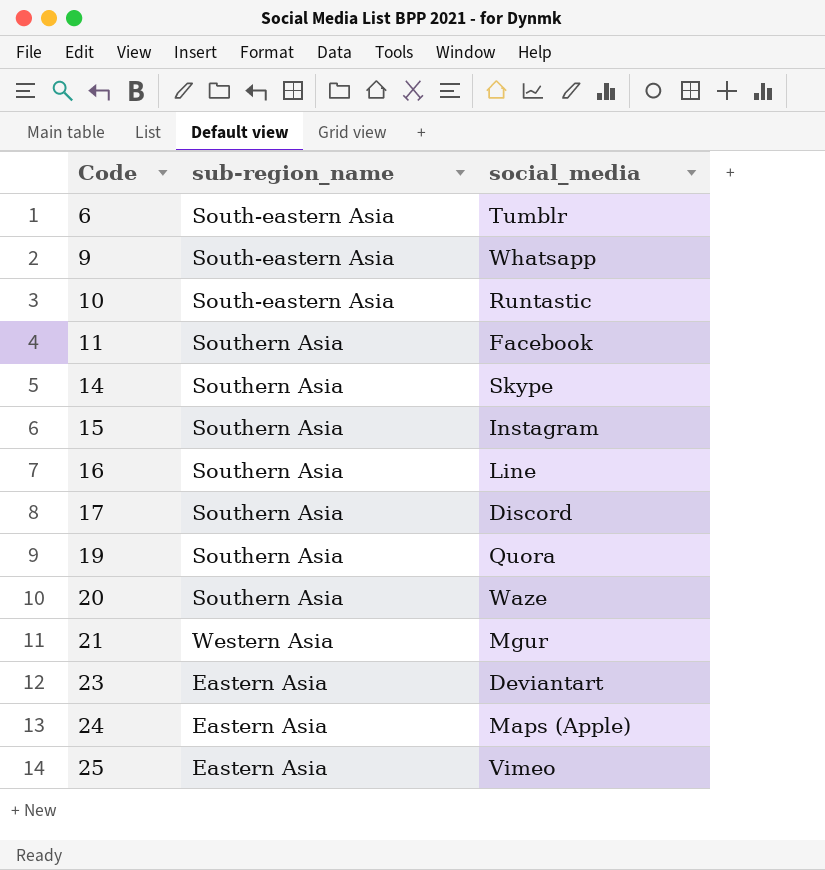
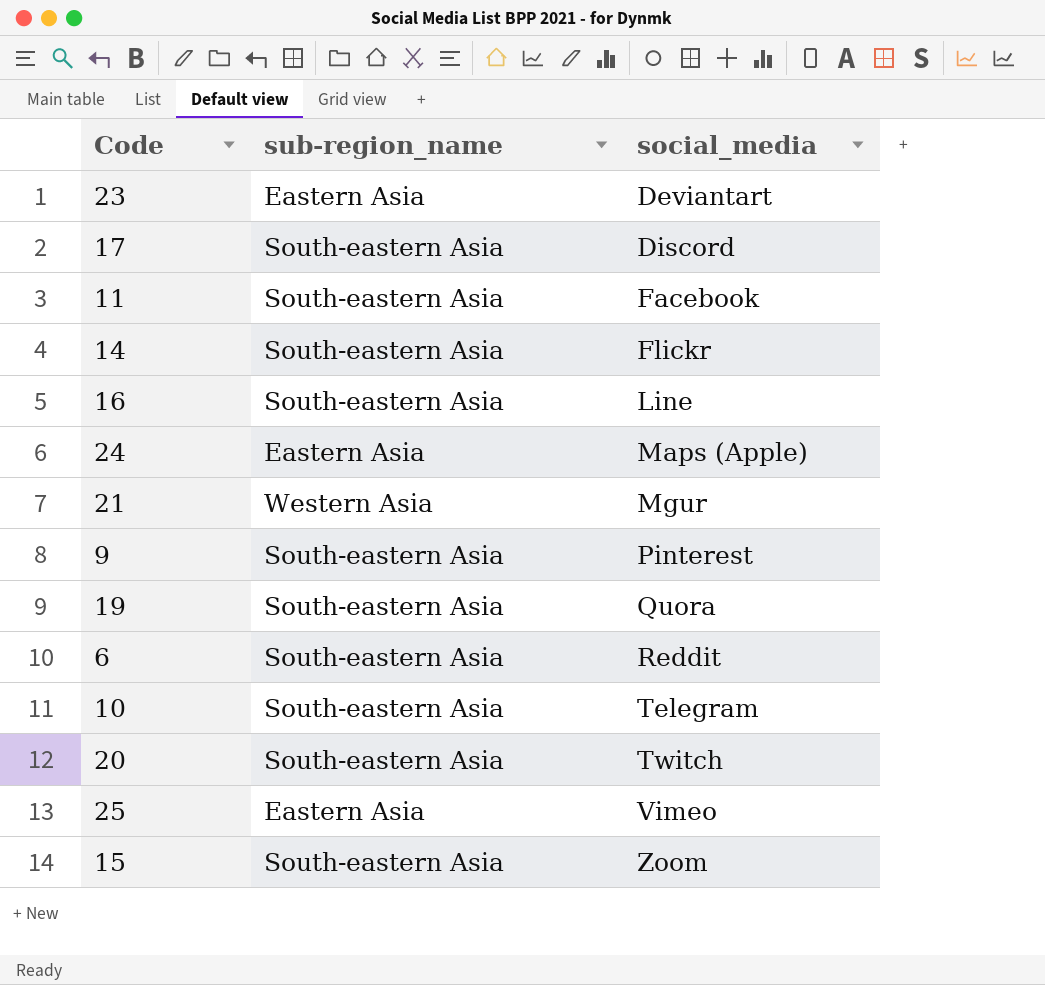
row order: Code ascending -> social_media ascending
17 | sub-region_name: Southern Asia -> South-eastern Asia
11 | sub-region_name: Southern Asia -> South-eastern Asia
14 | sub-region_name: Southern Asia -> South-eastern Asia
14 | social_media: Skype -> Flickr
16 | sub-region_name: Southern Asia -> South-eastern Asia
9 | social_media: Whatsapp -> Pinterest
19 | sub-region_name: Southern Asia -> South-eastern Asia
6 | social_media: Tumblr -> Reddit
10 | social_media: Runtastic -> Telegram
20 | sub-region_name: Southern Asia -> South-eastern Asia
20 | social_media: Waze -> Twitch
15 | sub-region_name: Southern Asia -> South-eastern Asia
15 | social_media: Instagram -> Zoom

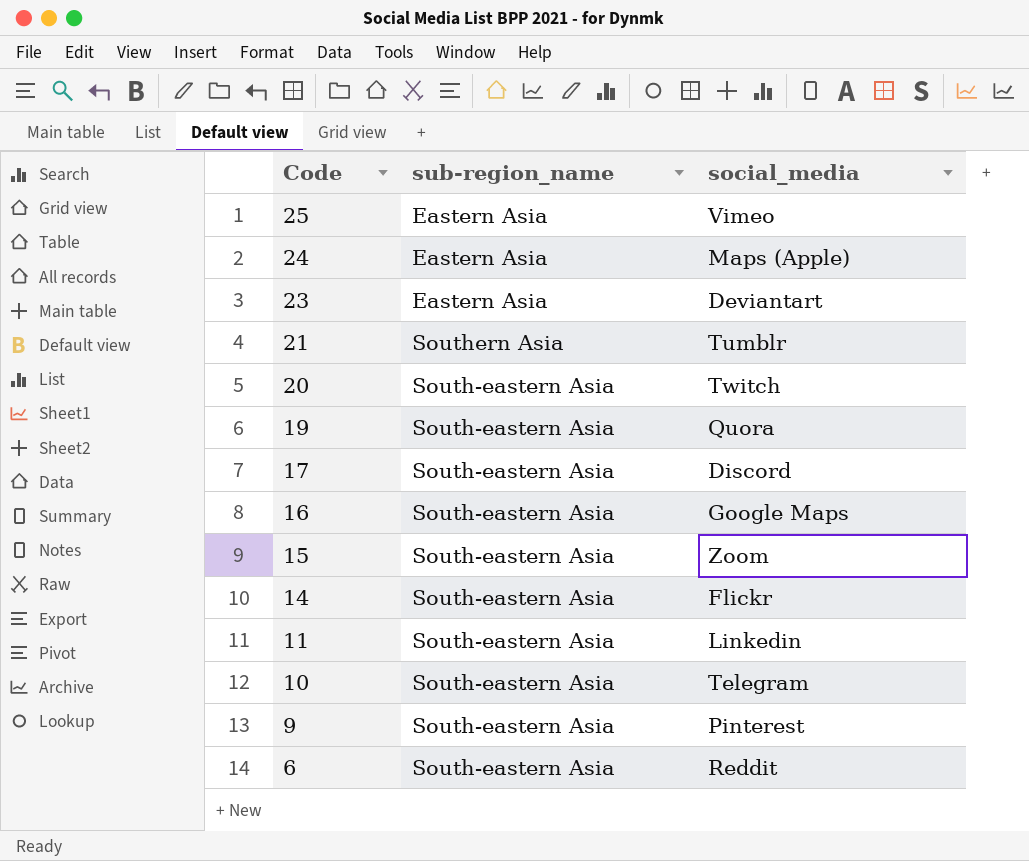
row order: social_media ascending -> Code descending
21 | sub-region_name: Western Asia -> Southern Asia
21 | social_media: Mgur -> Tumblr
16 | social_media: Line -> Google Maps
11 | social_media: Facebook -> Linkedin

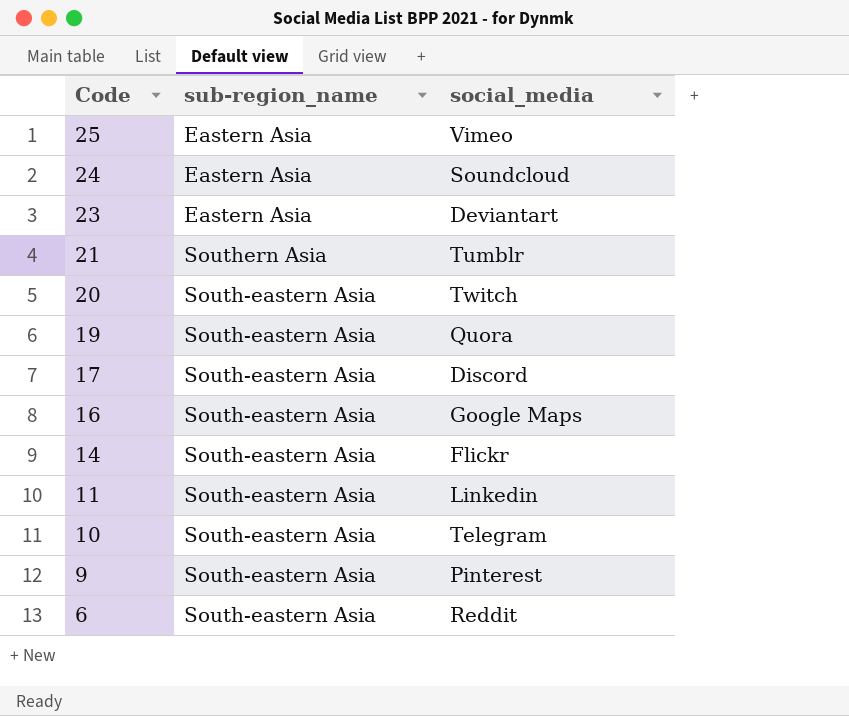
row 15: South-eastern Asia | Zoom -> none
24 | social_media: Maps (Apple) -> Soundcloud

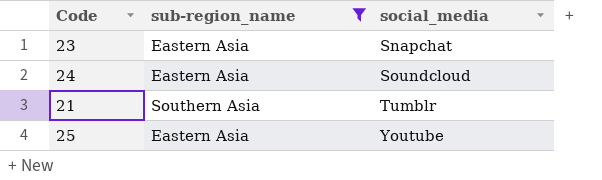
filter: none -> sub-region_name != South-eastern Asia
row order: Code descending -> social_media ascending
23 | social_media: Deviantart -> Snapchat
25 | social_media: Vimeo -> Youtube

